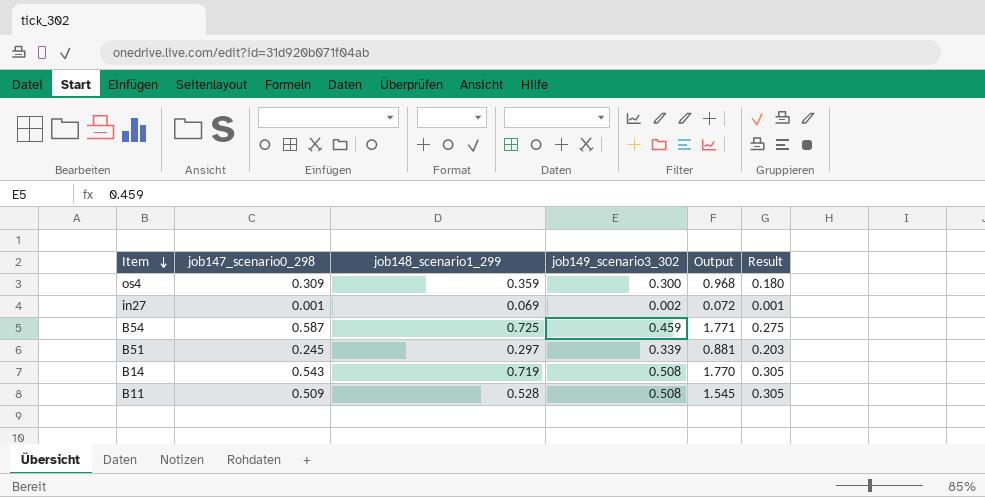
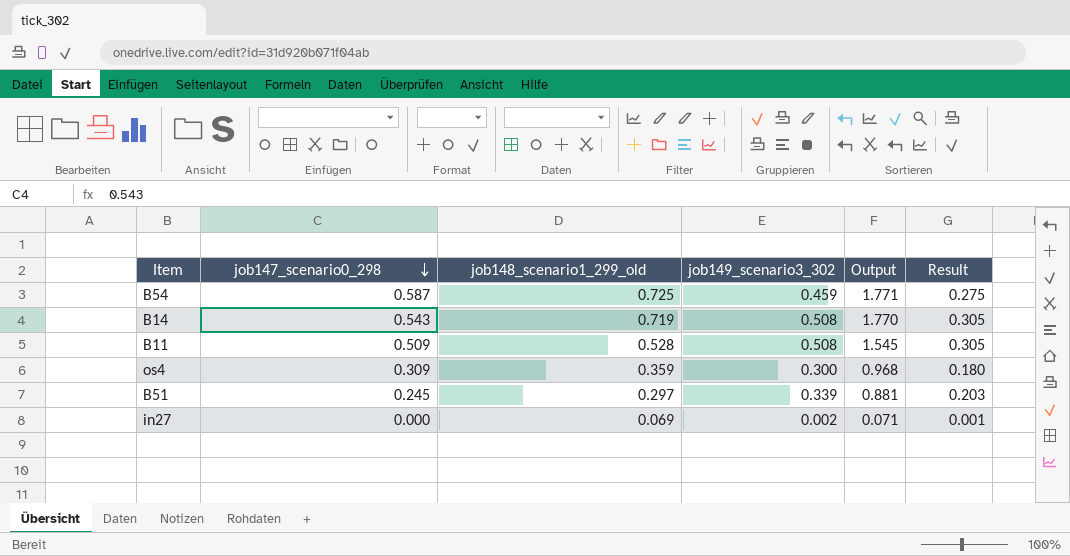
row order: Item descending -> job147_scenario0_298 descending
column name: job148_scenario1_299 -> job148_scenario1_299_old
in27 | job147_scenario0_298: 0.001 -> 0.000
in27 | Output: 0.072 -> 0.071

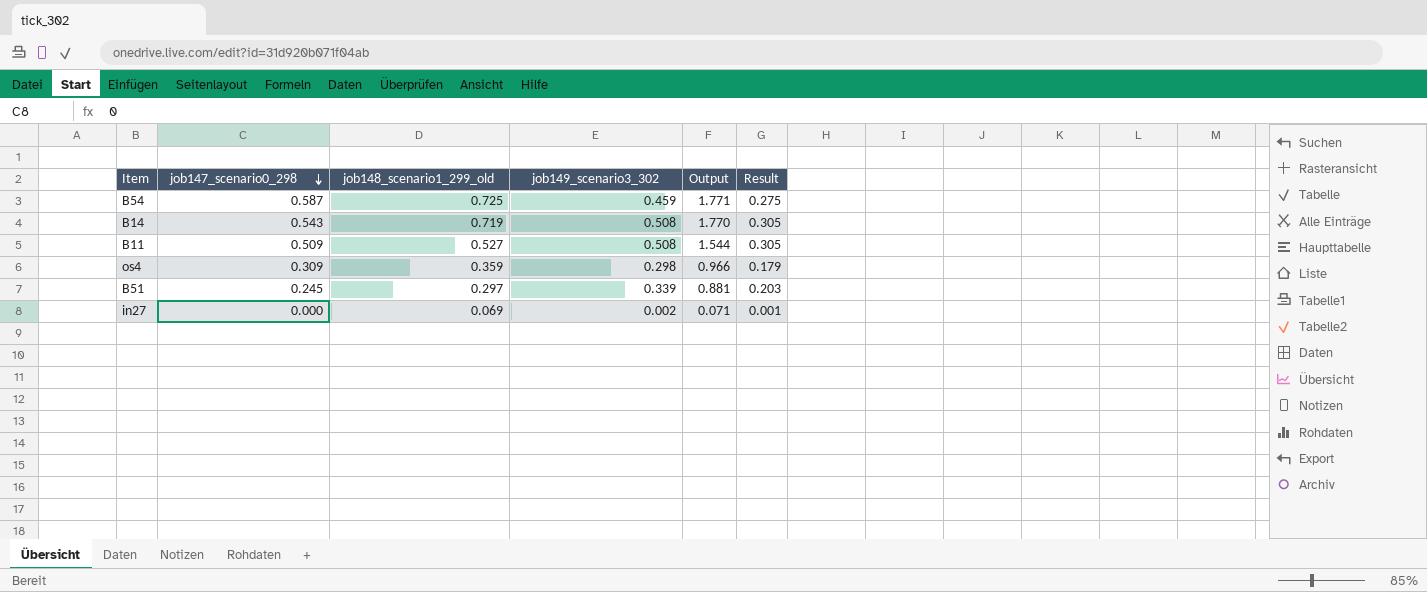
B11 | job148_scenario1_299_old: 0.528 -> 0.527
B11 | Output: 1.545 -> 1.544
os4 | job149_scenario3_302: 0.300 -> 0.298
os4 | Output: 0.968 -> 0.966
os4 | Result: 0.180 -> 0.179

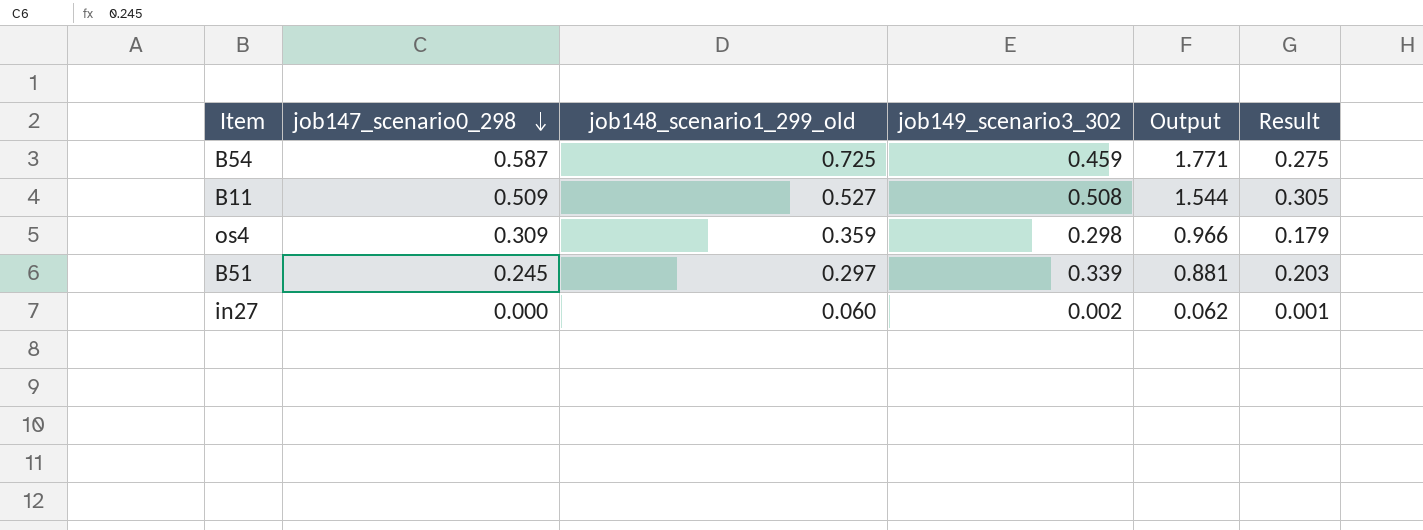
row B14: 0.543 | 0.719 | 0.508 | 1.770 | 0.305 -> none
in27 | job148_scenario1_299_old: 0.069 -> 0.060
in27 | Output: 0.071 -> 0.062

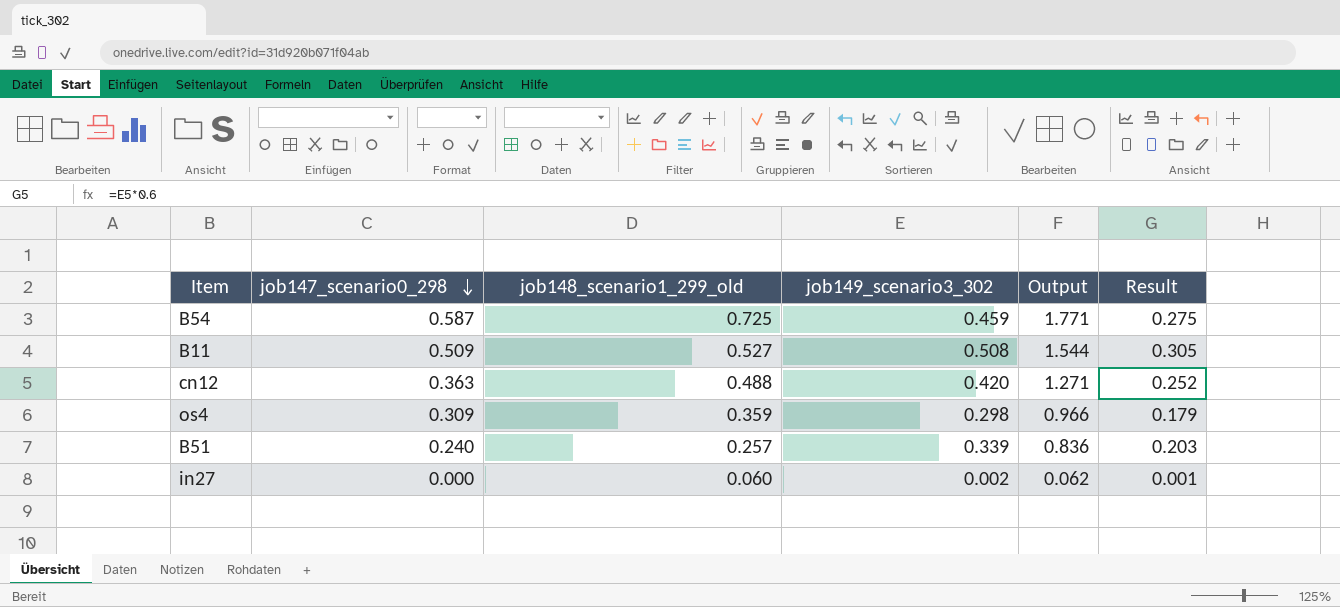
row cn12: none -> 0.363 | 0.488 | 0.420 | 1.271 | 0.252
B51 | job147_scenario0_298: 0.245 -> 0.240
B51 | job148_scenario1_299_old: 0.297 -> 0.257
B51 | Output: 0.881 -> 0.836

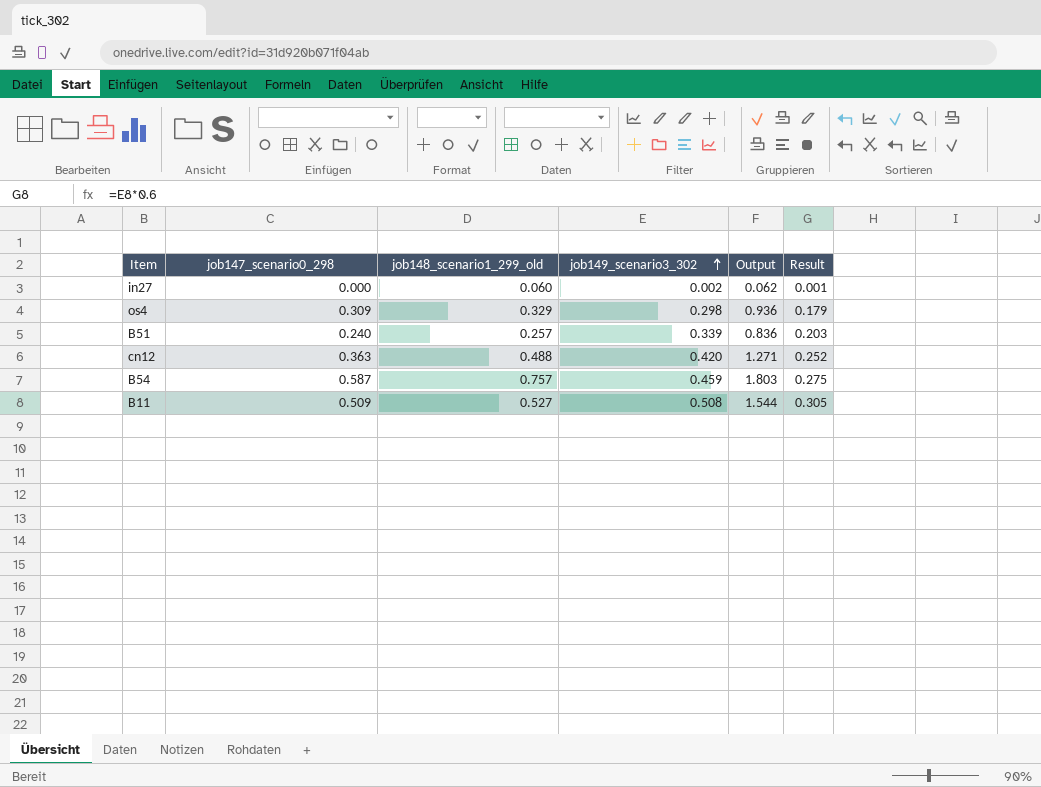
row order: job147_scenario0_298 descending -> job149_scenario3_302 ascending
os4 | job148_scenario1_299_old: 0.359 -> 0.329
os4 | Output: 0.966 -> 0.936
B54 | job148_scenario1_299_old: 0.725 -> 0.757
B54 | Output: 1.771 -> 1.803

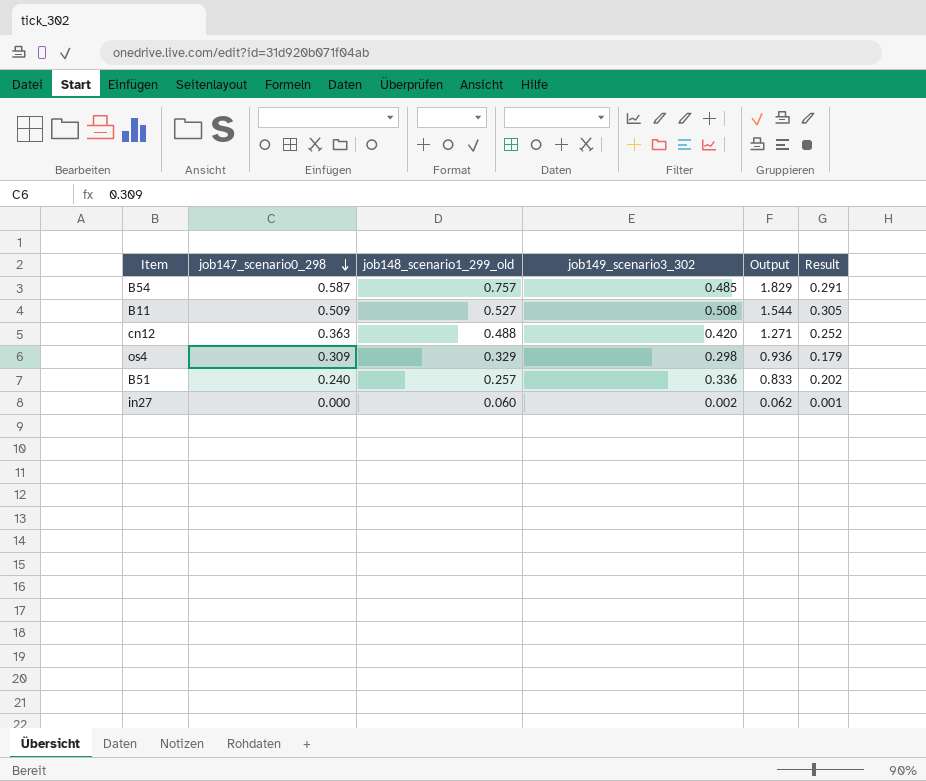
row order: job149_scenario3_302 ascending -> job147_scenario0_298 descending
B54 | job149_scenario3_302: 0.459 -> 0.485
B54 | Output: 1.803 -> 1.829
B54 | Result: 0.275 -> 0.291
B51 | job149_scenario3_302: 0.339 -> 0.336
B51 | Output: 0.836 -> 0.833
B51 | Result: 0.203 -> 0.202

